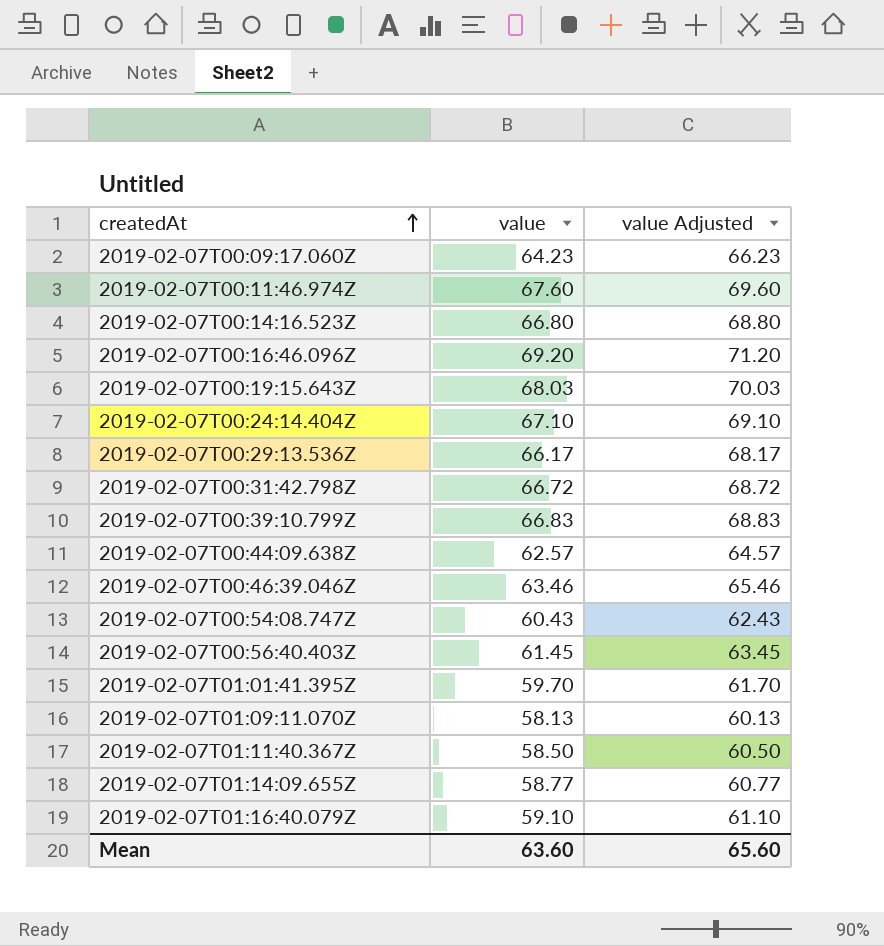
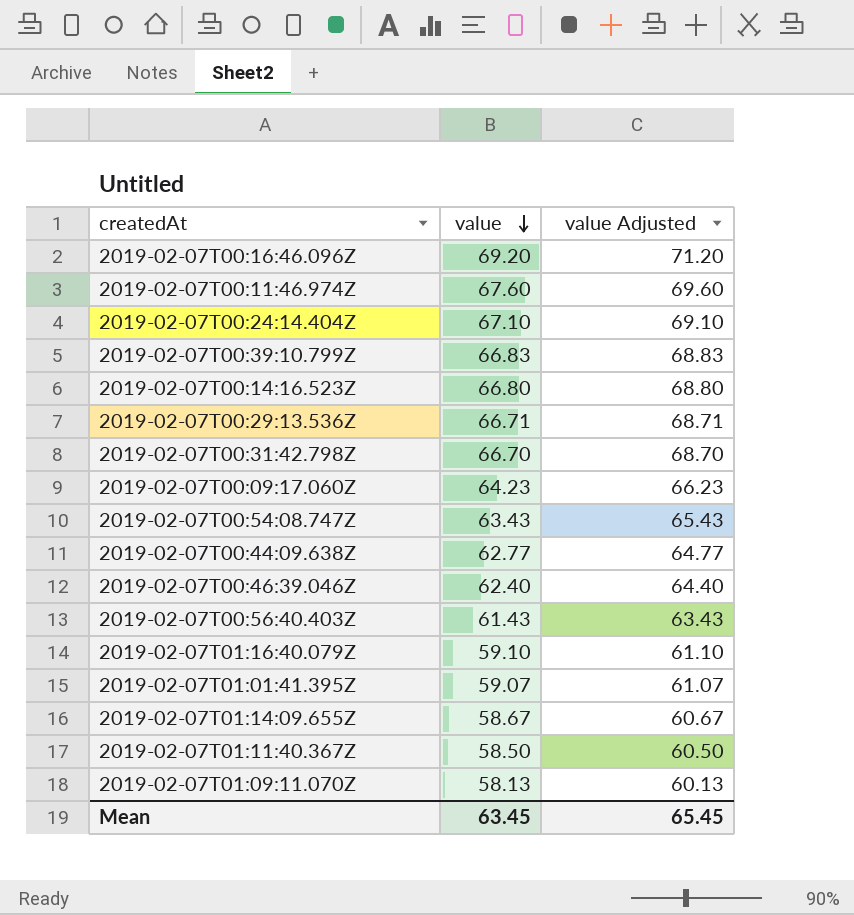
row order: createdAt ascending -> value descending
row 2019-02-07T00:19:15.643Z: 68.03 | 70.03 -> none
2019-02-07T00:29:13.536Z | value: 66.17 -> 66.71
2019-02-07T00:29:13.536Z | value Adjusted: 68.17 -> 68.71
2019-02-07T00:31:42.798Z | value: 66.72 -> 66.70
2019-02-07T00:31:42.798Z | value Adjusted: 68.72 -> 68.70
2019-02-07T00:54:08.747Z | value: 60.43 -> 63.43
2019-02-07T00:54:08.747Z | value Adjusted: 62.43 -> 65.43
2019-02-07T00:44:09.638Z | value: 62.57 -> 62.77
2019-02-07T00:44:09.638Z | value Adjusted: 64.57 -> 64.77
2019-02-07T00:46:39.046Z | value: 63.46 -> 62.40
2019-02-07T00:46:39.046Z | value Adjusted: 65.46 -> 64.40
2019-02-07T00:56:40.403Z | value: 61.45 -> 61.43
2019-02-07T00:56:40.403Z | value Adjusted: 63.45 -> 63.43
2019-02-07T01:01:41.395Z | value: 59.70 -> 59.07
2019-02-07T01:01:41.395Z | value Adjusted: 61.70 -> 61.07
2019-02-07T01:14:09.655Z | value: 58.77 -> 58.67
2019-02-07T01:14:09.655Z | value Adjusted: 60.77 -> 60.67
Mean | value: 63.60 -> 63.45
Mean | value Adjusted: 65.60 -> 65.45

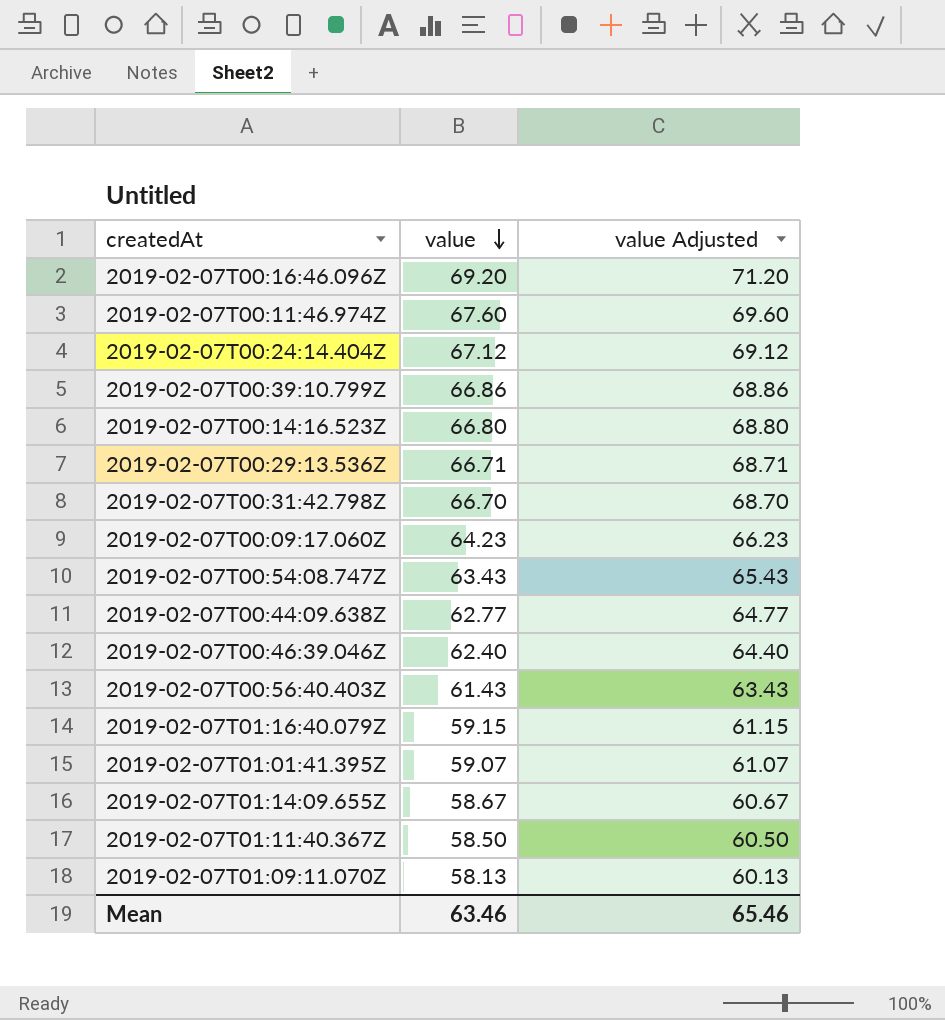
2019-02-07T00:24:14.404Z | value: 67.10 -> 67.12
2019-02-07T00:24:14.404Z | value Adjusted: 69.10 -> 69.12
2019-02-07T00:39:10.799Z | value: 66.83 -> 66.86
2019-02-07T00:39:10.799Z | value Adjusted: 68.83 -> 68.86
2019-02-07T01:16:40.079Z | value: 59.10 -> 59.15
2019-02-07T01:16:40.079Z | value Adjusted: 61.10 -> 61.15
Mean | value: 63.45 -> 63.46
Mean | value Adjusted: 65.45 -> 65.46

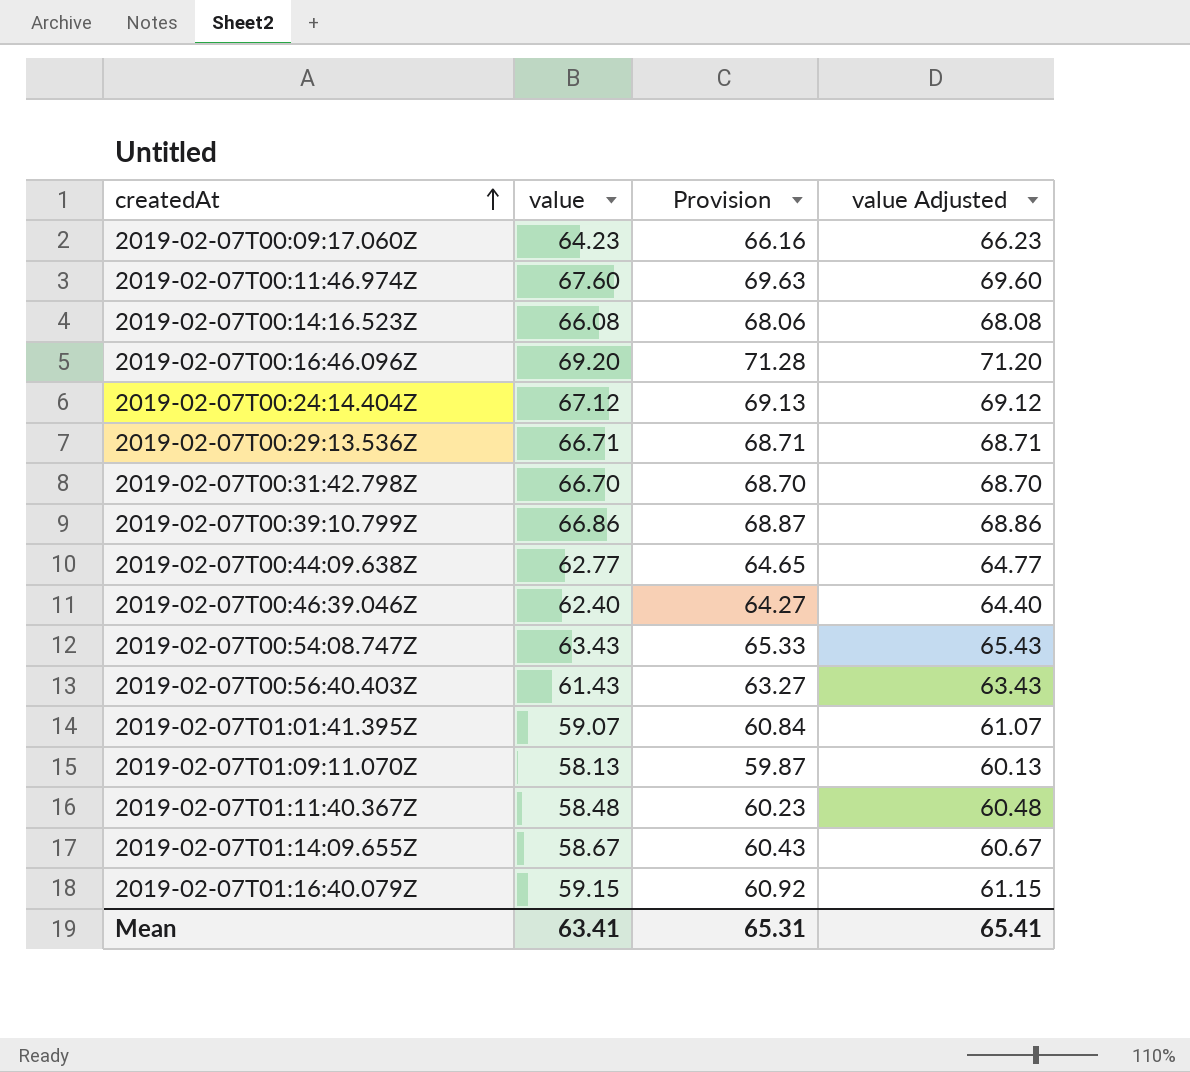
row order: value descending -> createdAt ascending
column Provision | formula: none -> [value] * 1.03
2019-02-07T00:14:16.523Z | value: 66.80 -> 66.08
2019-02-07T00:14:16.523Z | value Adjusted: 68.80 -> 68.08
2019-02-07T01:11:40.367Z | value: 58.50 -> 58.48
2019-02-07T01:11:40.367Z | value Adjusted: 60.50 -> 60.48
Mean | value: 63.46 -> 63.41
Mean | value Adjusted: 65.46 -> 65.41

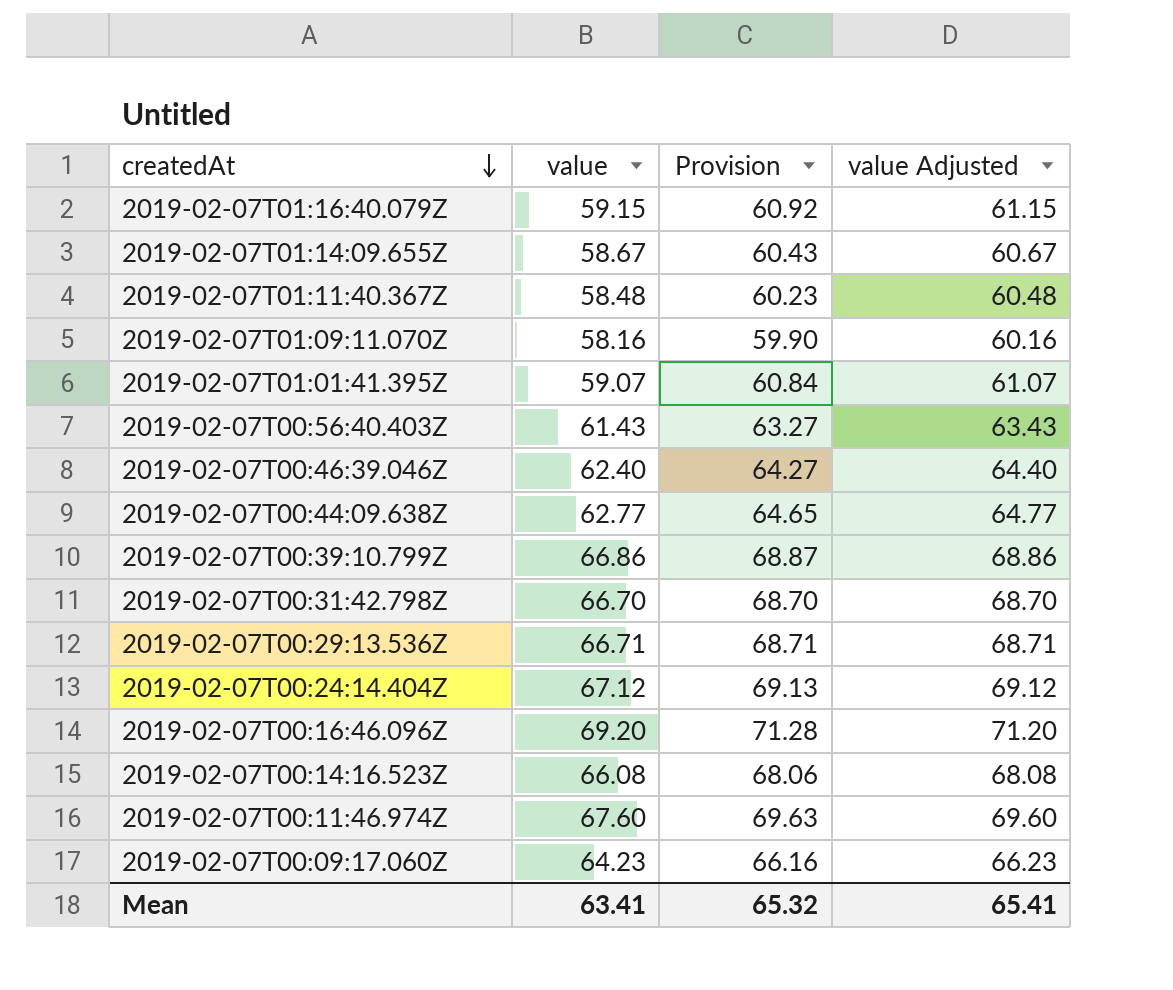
row order: createdAt ascending -> createdAt descending
row 2019-02-07T00:54:08.747Z: 63.43 | 65.33 | 65.43 -> none
2019-02-07T01:09:11.070Z | value: 58.13 -> 58.16
2019-02-07T01:09:11.070Z | Provision: 59.87 -> 59.90
2019-02-07T01:09:11.070Z | value Adjusted: 60.13 -> 60.16
Mean | Provision: 65.31 -> 65.32

